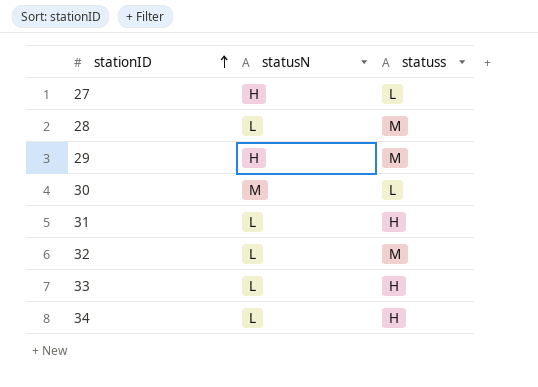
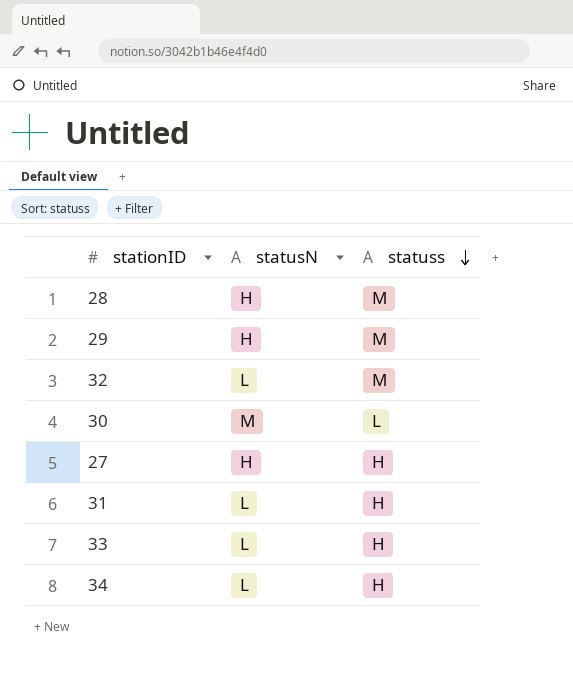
row order: stationID ascending -> statuss descending
28 | statusN: L -> H
27 | statuss: L -> H

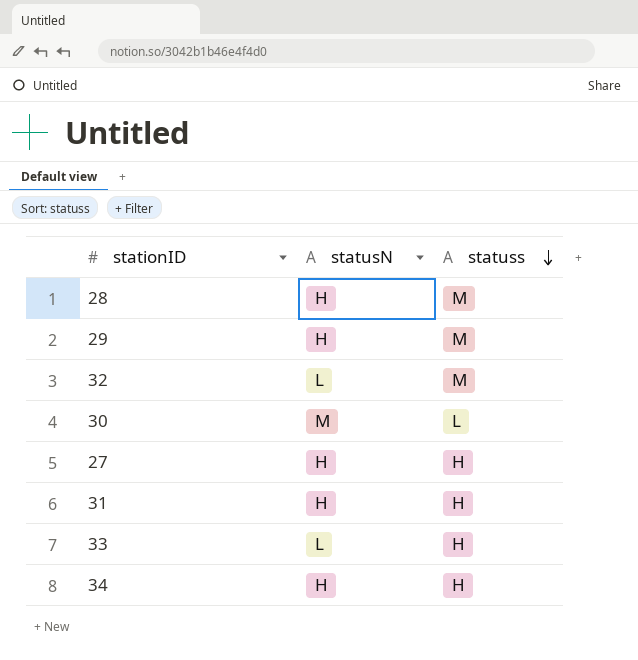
31 | statusN: L -> H
34 | statusN: L -> H

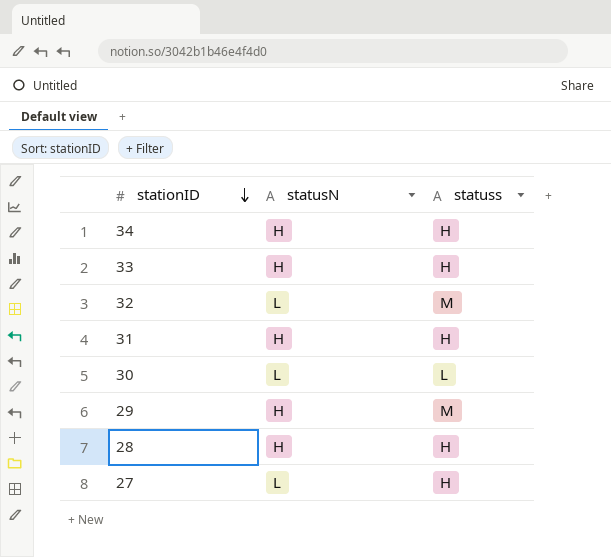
row order: statuss descending -> stationID descending
33 | statusN: L -> H
30 | statusN: M -> L
28 | statuss: M -> H
27 | statusN: H -> L

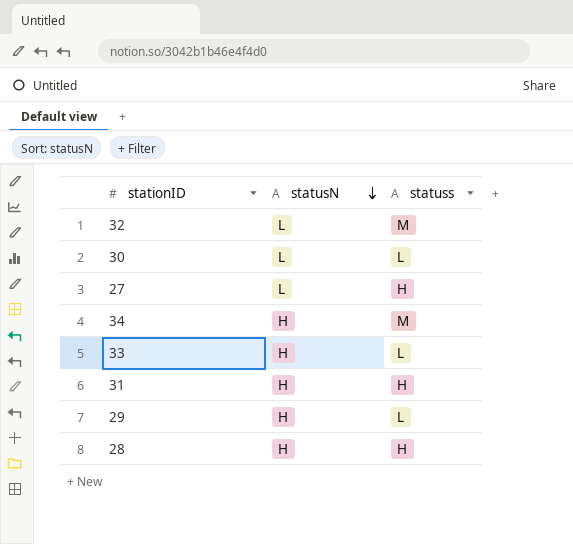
row order: stationID descending -> statusN descending
34 | statuss: H -> M
33 | statuss: H -> L
29 | statuss: M -> L

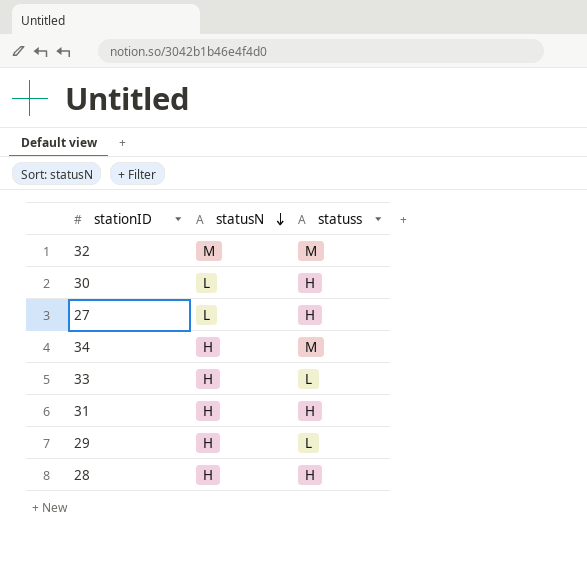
32 | statusN: L -> M
30 | statuss: L -> H

